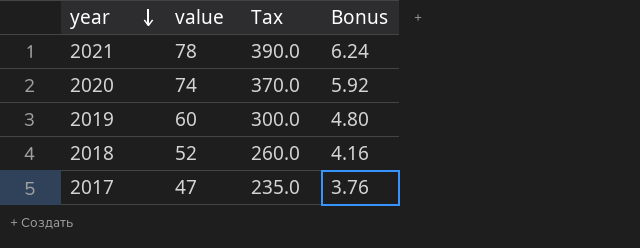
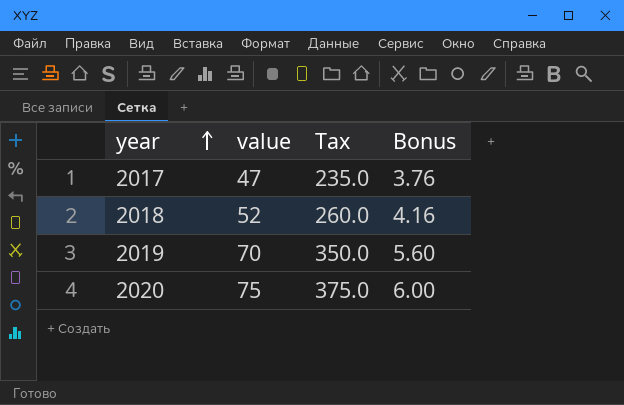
row order: year descending -> year ascending
row 2021: 78 | 390.0 | 6.24 -> none
2019 | value: 60 -> 70
2019 | Tax: 300.0 -> 350.0
2019 | Bonus: 4.80 -> 5.60
2020 | value: 74 -> 75
2020 | Tax: 370.0 -> 375.0
2020 | Bonus: 5.92 -> 6.00

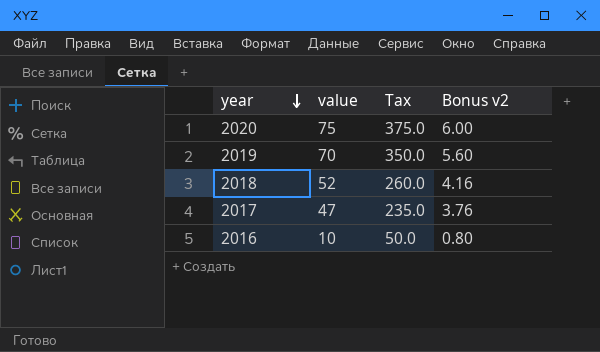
row order: year ascending -> year descending
column name: Bonus -> Bonus v2
row 2016: none -> 10 | 50.0 | 0.80

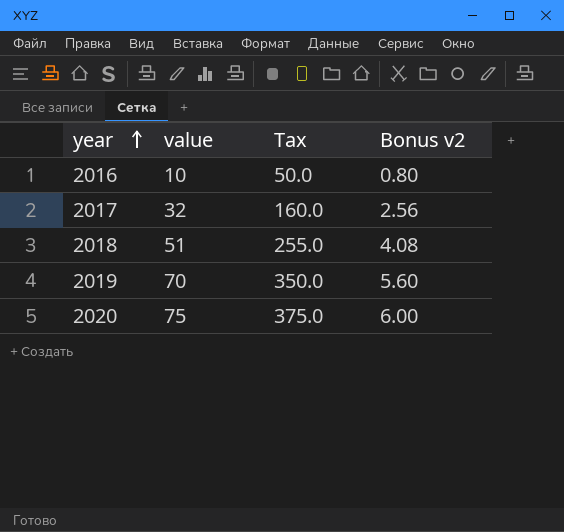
row order: year descending -> year ascending
2017 | value: 47 -> 32
2017 | Tax: 235.0 -> 160.0
2017 | Bonus v2: 3.76 -> 2.56
2018 | value: 52 -> 51
2018 | Tax: 260.0 -> 255.0
2018 | Bonus v2: 4.16 -> 4.08

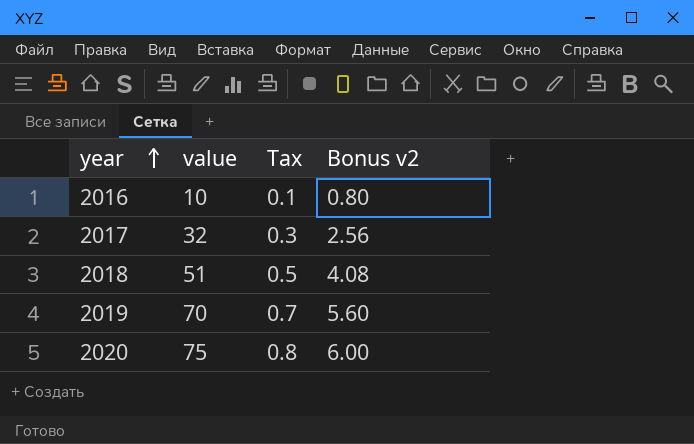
column Tax | formula: [value] * 5 -> [value] * 0.01

